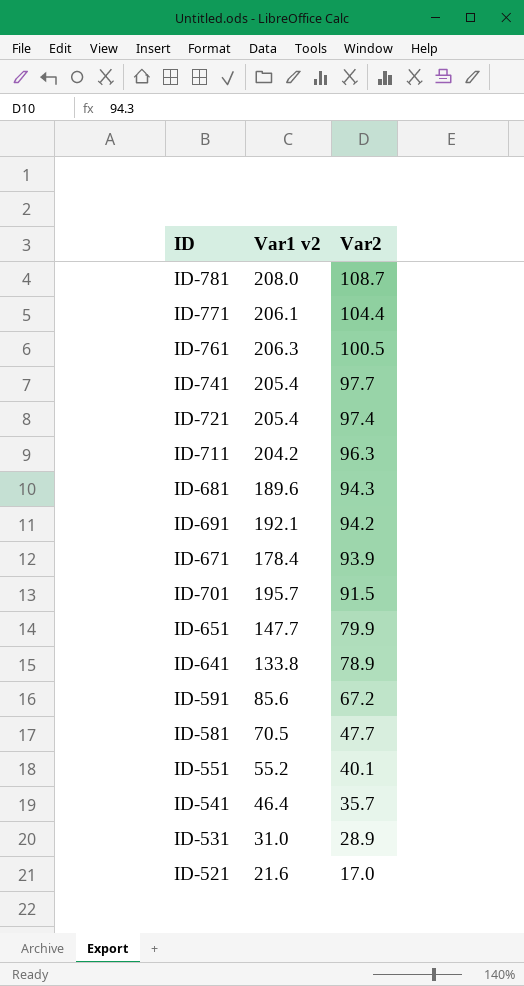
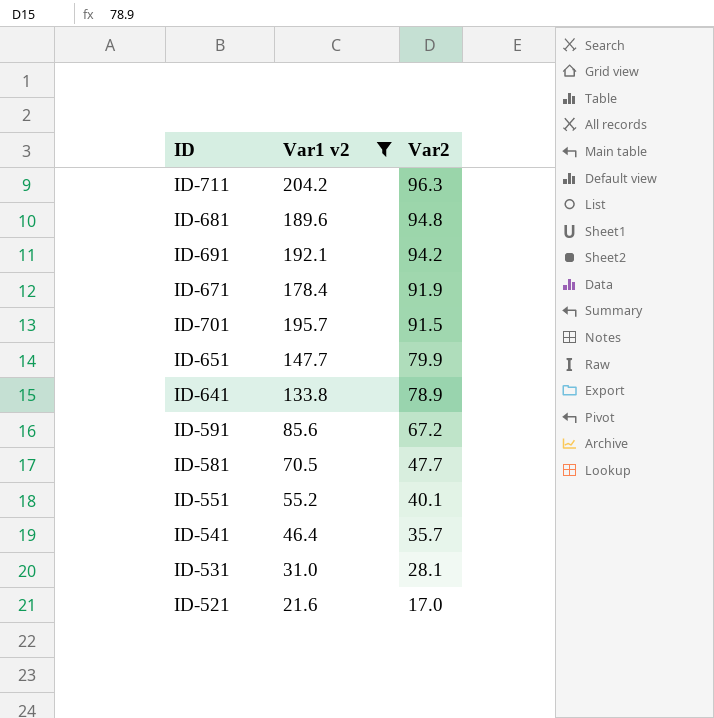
filter: none -> Var1 v2 <= 204.2
ID-681 | Var2: 94.3 -> 94.8
ID-671 | Var2: 93.9 -> 91.9
ID-531 | Var2: 28.9 -> 28.1

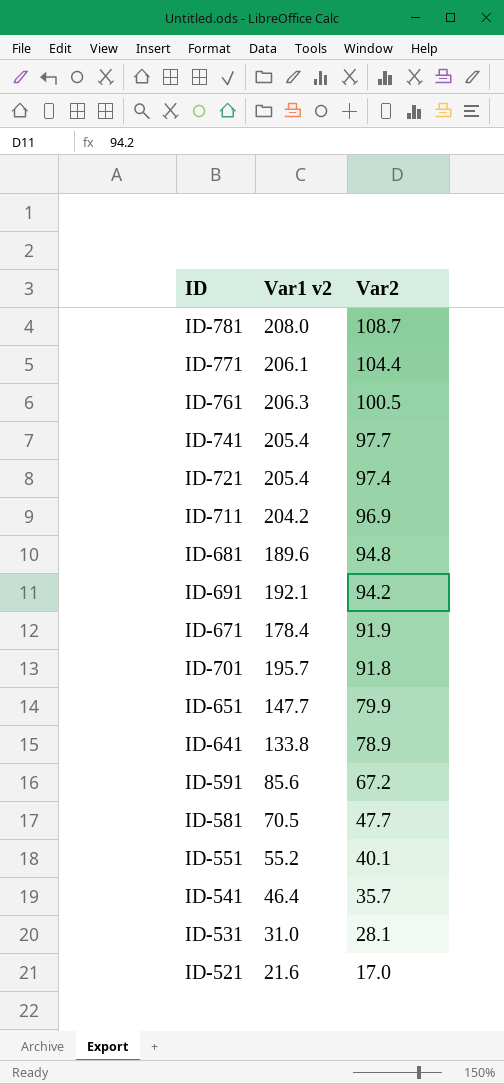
filter: Var1 v2 <= 204.2 -> none
ID-711 | Var2: 96.3 -> 96.9
ID-701 | Var2: 91.5 -> 91.8

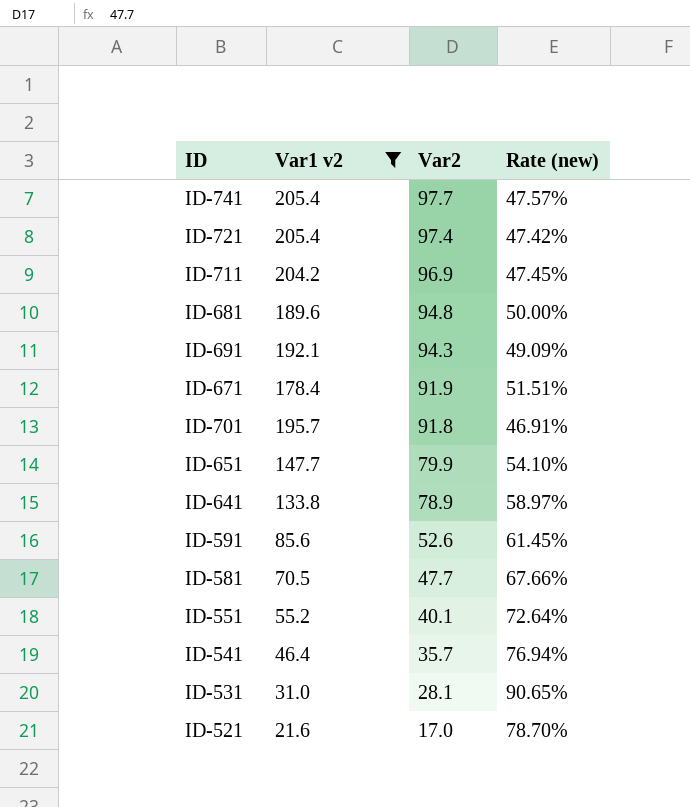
filter: none -> Var1 v2 <= 205.4
column Rate (new) | formula: none -> [Var2] / [Var1 v2]
ID-691 | Var2: 94.2 -> 94.3
ID-591 | Var2: 67.2 -> 52.6

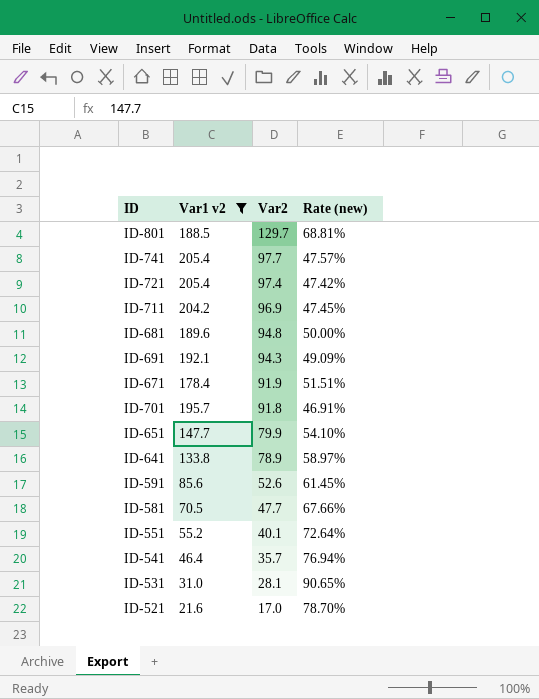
row ID-801: none -> 188.5 | 129.7 | 68.81%

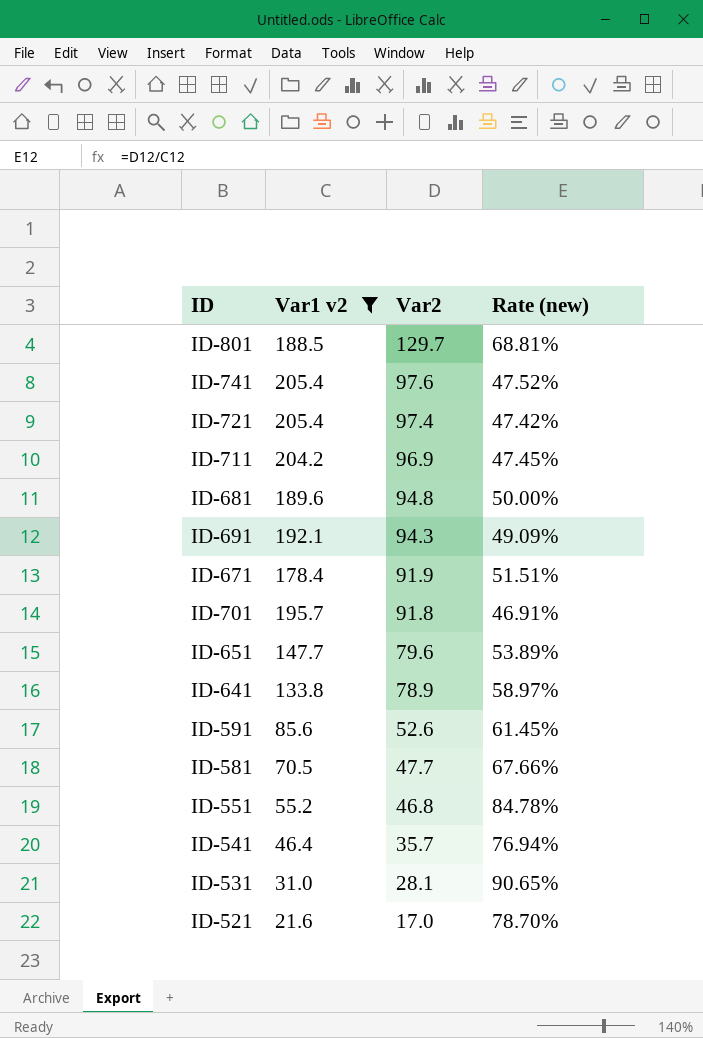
ID-741 | Var2: 97.7 -> 97.6
ID-741 | Rate (new): 47.57% -> 47.52%
ID-651 | Var2: 79.9 -> 79.6
ID-651 | Rate (new): 54.10% -> 53.89%
ID-551 | Var2: 40.1 -> 46.8
ID-551 | Rate (new): 72.64% -> 84.78%

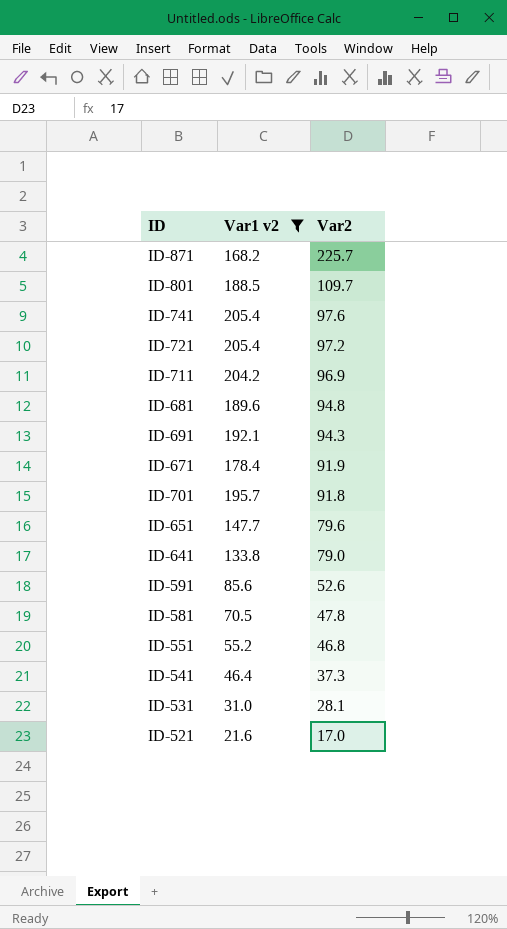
column Rate (new) | formula: [Var2] / [Var1 v2] -> none
row ID-871: none -> 168.2 | 225.7
ID-801 | Var2: 129.7 -> 109.7
ID-721 | Var2: 97.4 -> 97.2
ID-641 | Var2: 78.9 -> 79.0
ID-581 | Var2: 47.7 -> 47.8
ID-541 | Var2: 35.7 -> 37.3

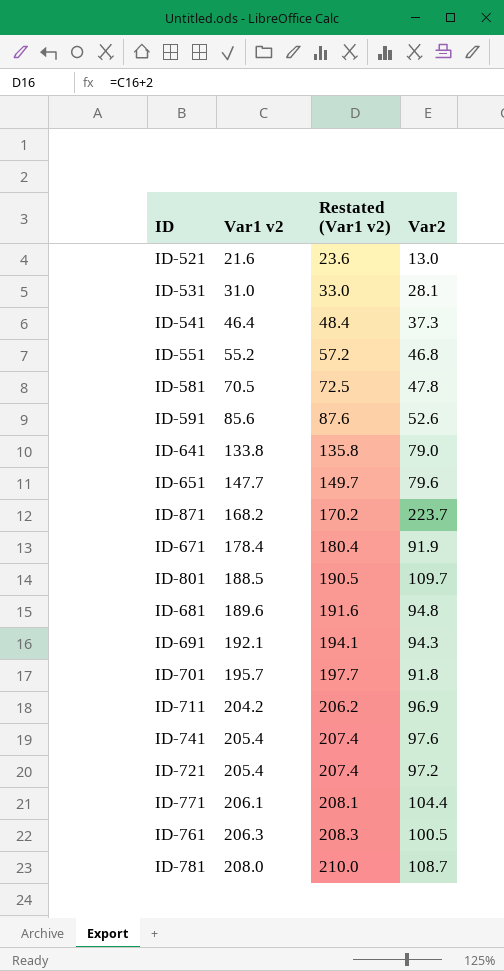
filter: Var1 v2 <= 205.4 -> none
row order: Var2 descending -> Var1 v2 ascending
column Restated (Var1 v2) | formula: none -> [Var1 v2] + 2
ID-521 | Var2: 17.0 -> 13.0
ID-871 | Var2: 225.7 -> 223.7

